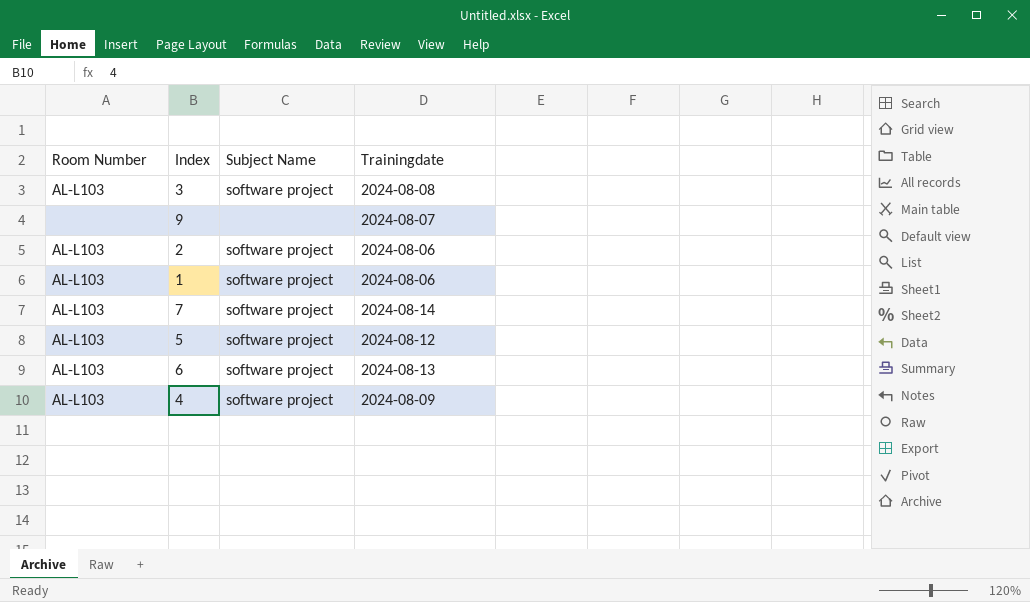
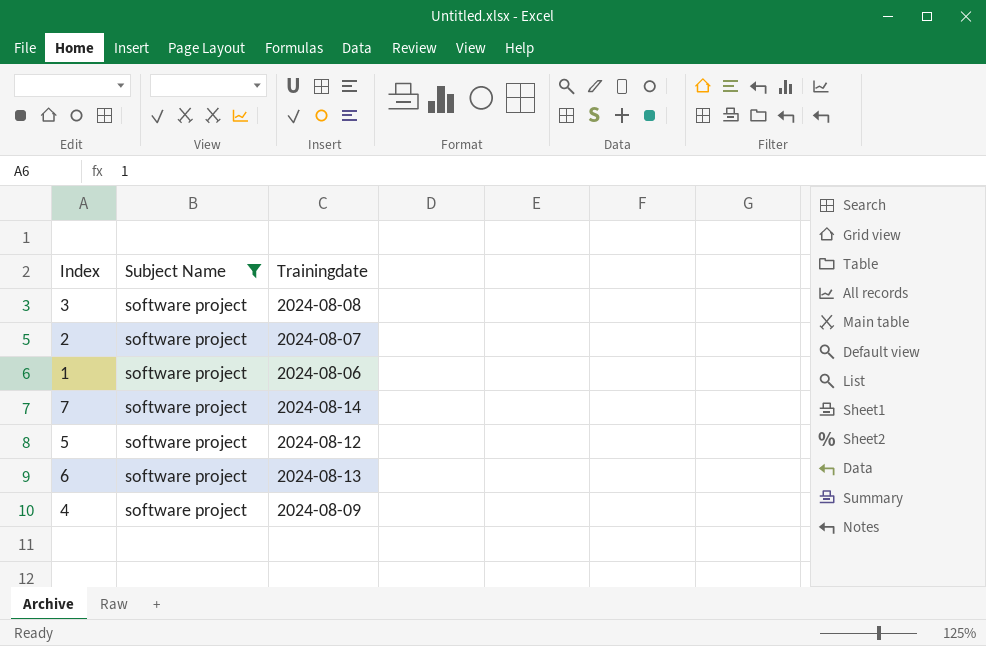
filter: none -> Subject Name = software project
column Room Number | position: 1 -> none
2 | Trainingdate: 2024-08-06 -> 2024-08-07

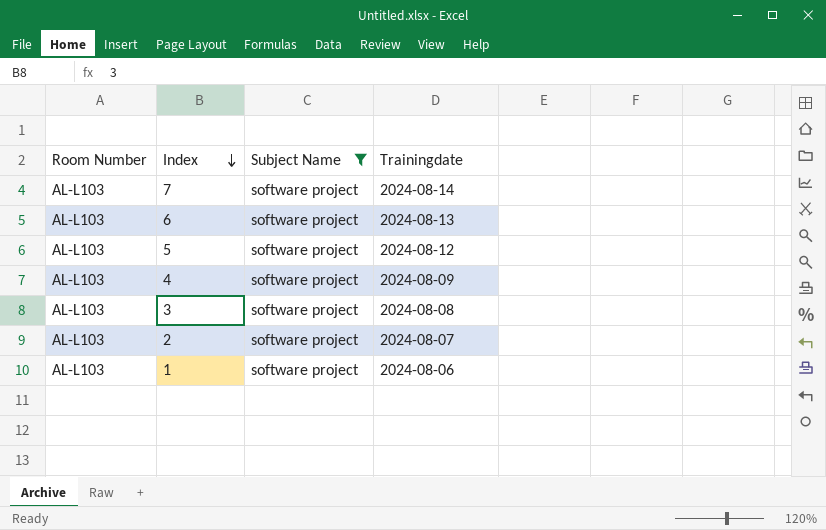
row order: none -> Index descending
column Room Number | position: none -> 1

